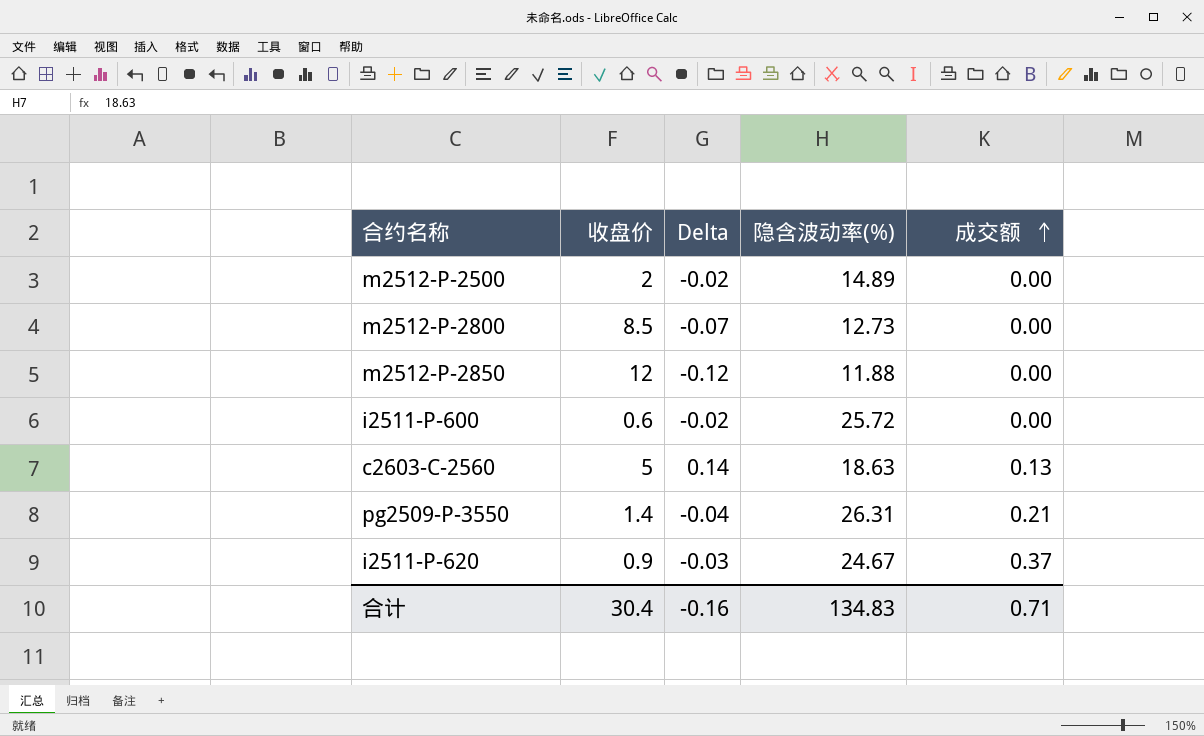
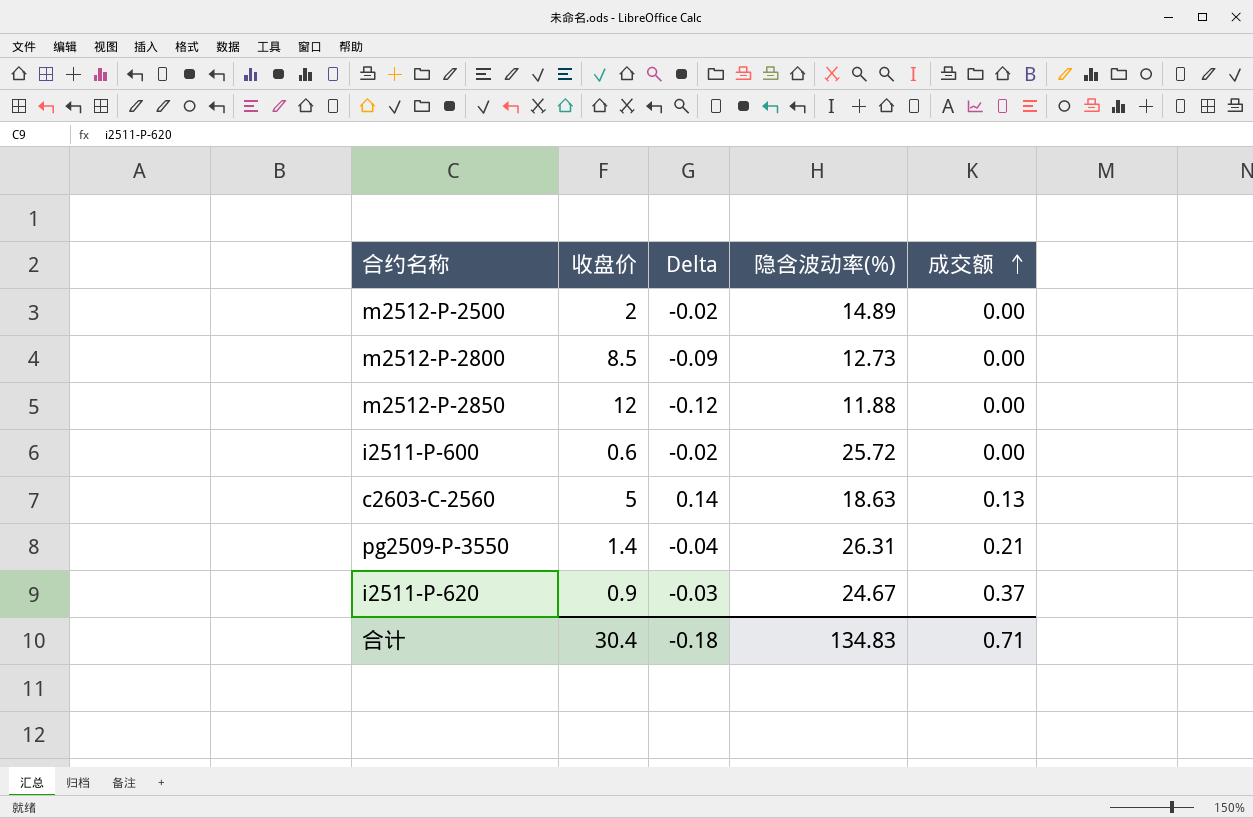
m2512-P-2800 | Delta: -0.07 -> -0.09
合计 | Delta: -0.16 -> -0.18

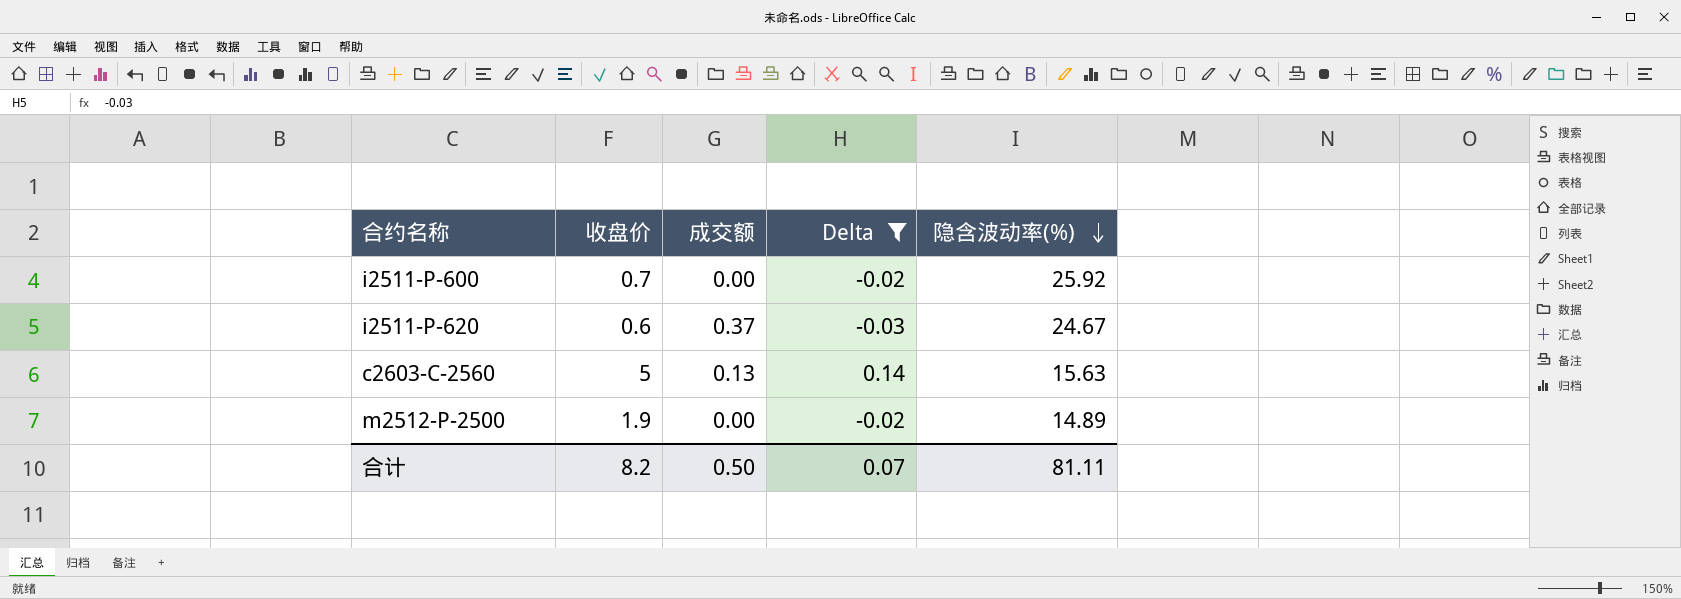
filter: none -> Delta >= -0.03
row order: 成交额 ascending -> 隐含波动率(%) descending
column 成交额 | position: 5 -> 3
i2511-P-600 | 收盘价: 0.6 -> 0.7
i2511-P-600 | 隐含波动率(%): 25.72 -> 25.92
i2511-P-620 | 收盘价: 0.9 -> 0.6
c2603-C-2560 | 隐含波动率(%): 18.63 -> 15.63
m2512-P-2500 | 收盘价: 2 -> 1.9
合计 | 收盘价: 30.4 -> 8.2
合计 | 成交额: 0.71 -> 0.50
合计 | Delta: -0.18 -> 0.07
合计 | 隐含波动率(%): 134.83 -> 81.11

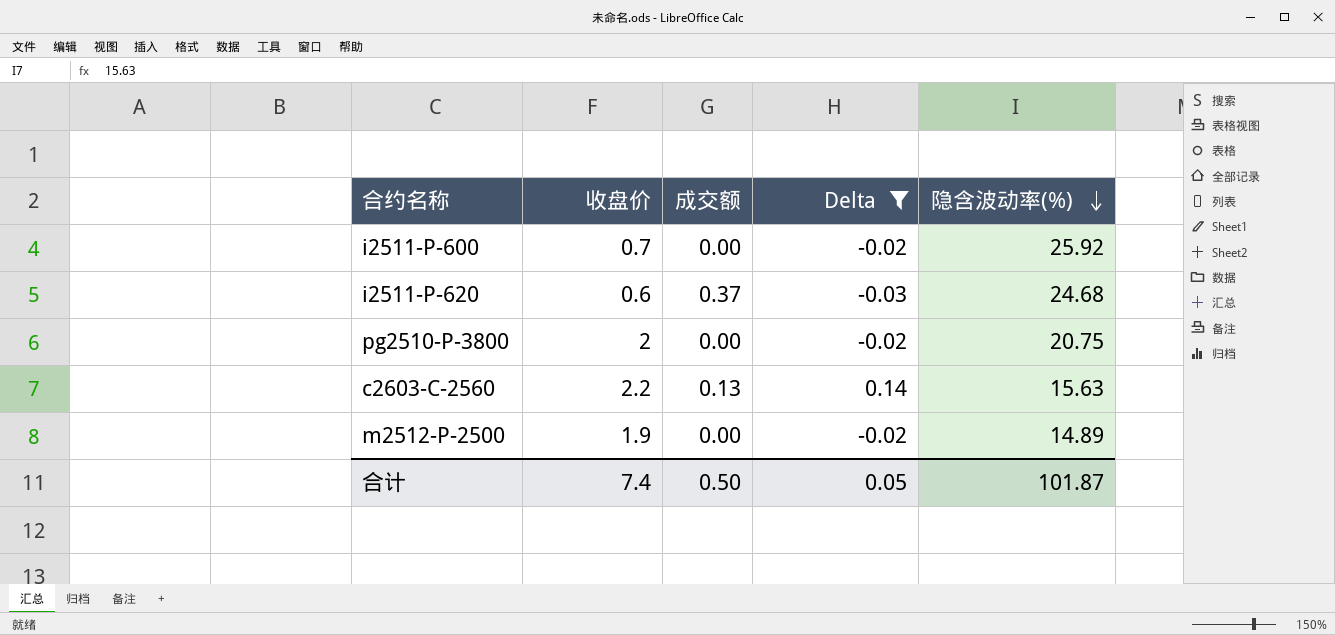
i2511-P-620 | 隐含波动率(%): 24.67 -> 24.68
row pg2510-P-3800: none -> 2 | 0.00 | -0.02 | 20.75
c2603-C-2560 | 收盘价: 5 -> 2.2
合计 | 收盘价: 8.2 -> 7.4
合计 | Delta: 0.07 -> 0.05
合计 | 隐含波动率(%): 81.11 -> 101.87

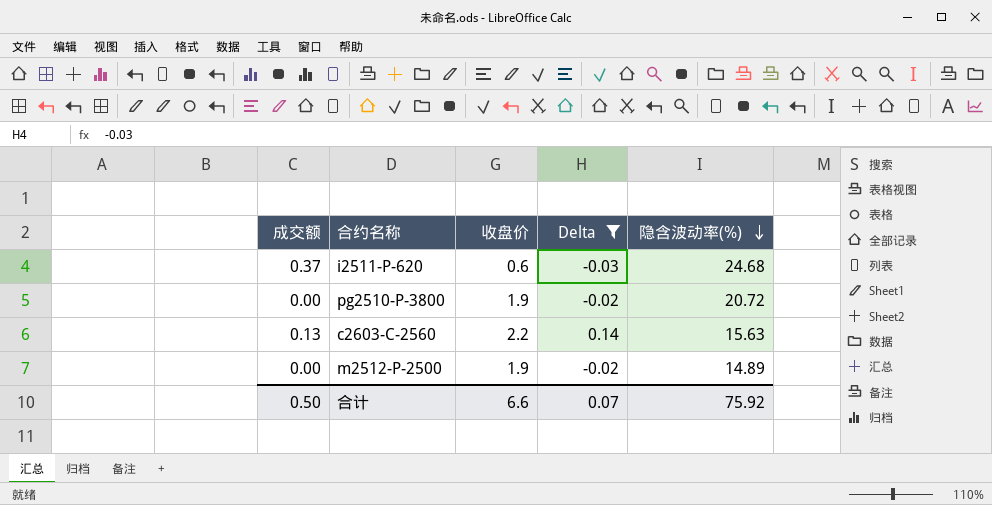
column 成交额 | position: 3 -> 1
row i2511-P-600: 0.7 | 0.00 | -0.02 | 25.92 -> none
pg2510-P-3800 | 收盘价: 2 -> 1.9
pg2510-P-3800 | 隐含波动率(%): 20.75 -> 20.72
合计 | 收盘价: 7.4 -> 6.6
合计 | Delta: 0.05 -> 0.07
合计 | 隐含波动率(%): 101.87 -> 75.92

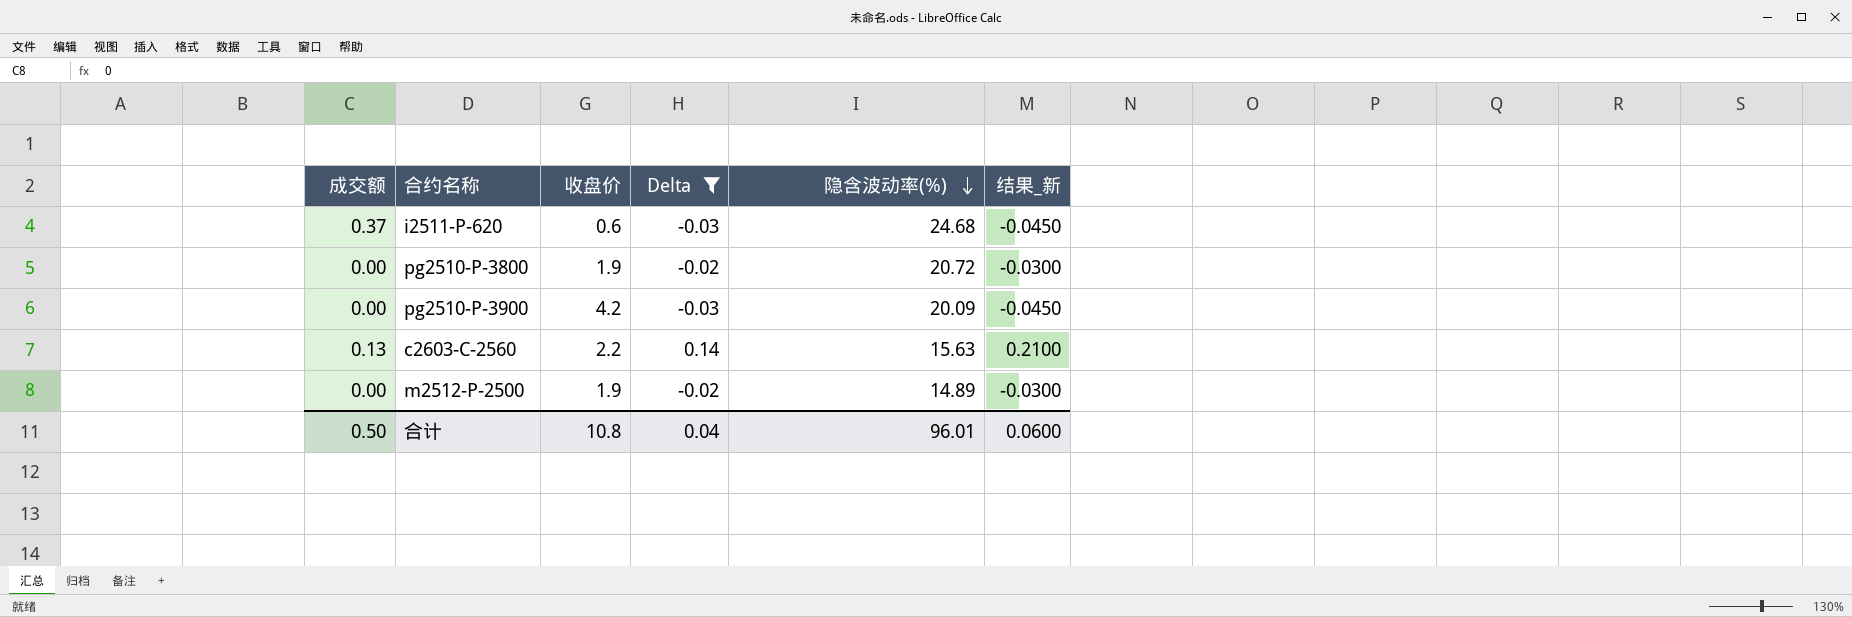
column 结果_新 | formula: none -> [Delta] * 1.5
row pg2510-P-3900: none -> 0.00 | 4.2 | -0.03 | 20.09 | -0.0450
合计 | 收盘价: 6.6 -> 10.8
合计 | Delta: 0.07 -> 0.04
合计 | 隐含波动率(%): 75.92 -> 96.01

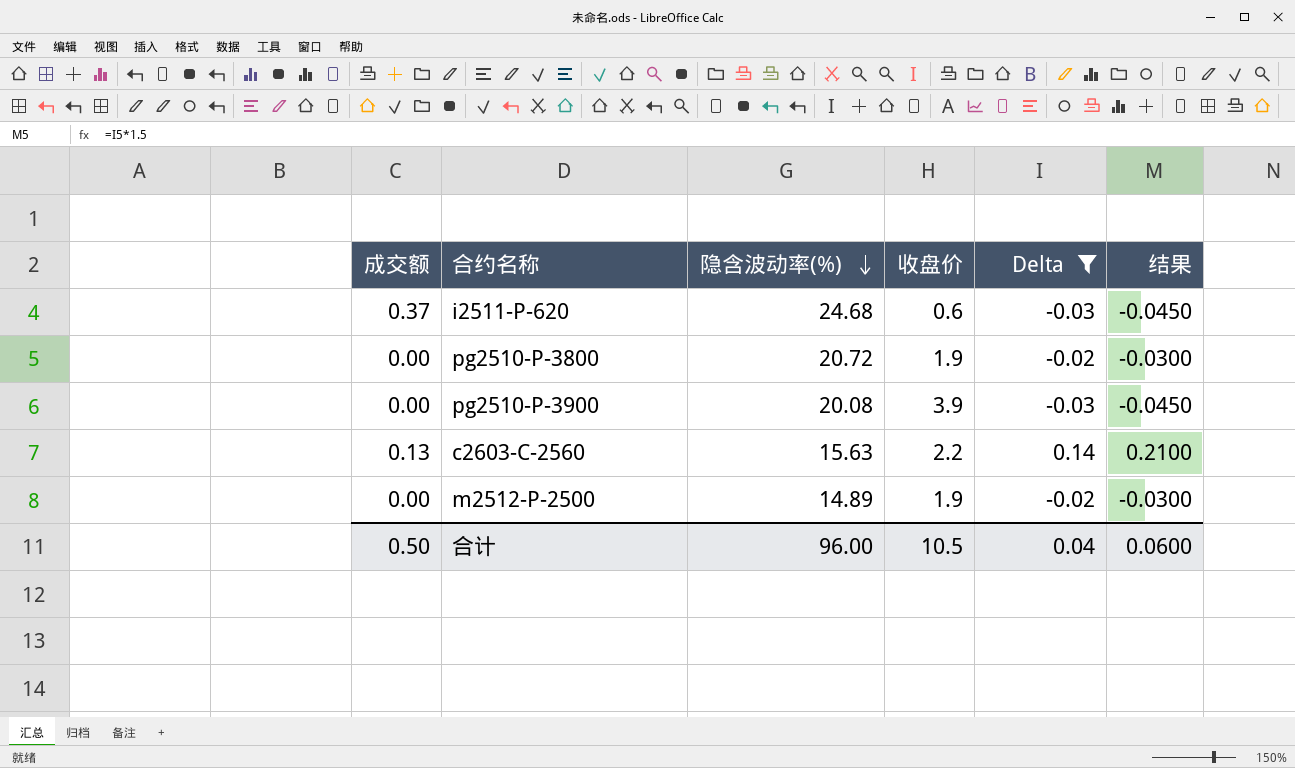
column 隐含波动率(%) | position: 5 -> 3
column name: 结果_新 -> 结果
pg2510-P-3900 | 隐含波动率(%): 20.09 -> 20.08
pg2510-P-3900 | 收盘价: 4.2 -> 3.9
合计 | 隐含波动率(%): 96.01 -> 96.00
合计 | 收盘价: 10.8 -> 10.5

